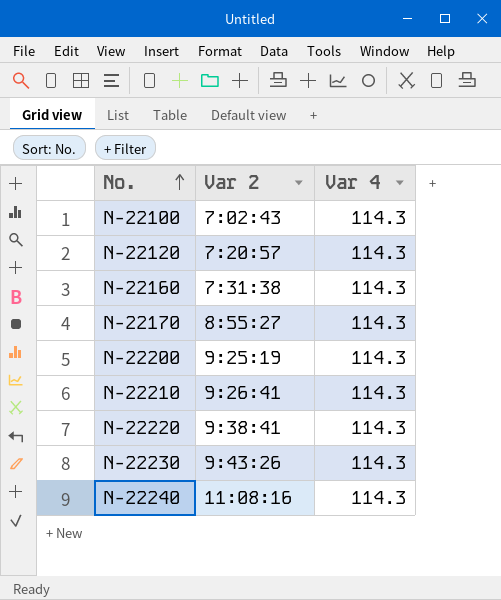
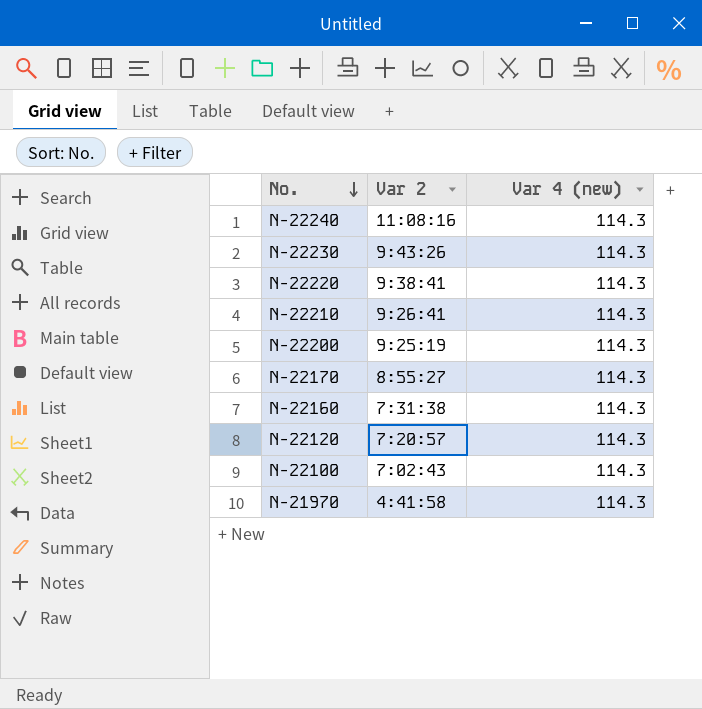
row order: No. ascending -> No. descending
column name: Var 4 -> Var 4 (new)
row N-21970: none -> 4:41:58 | 114.3

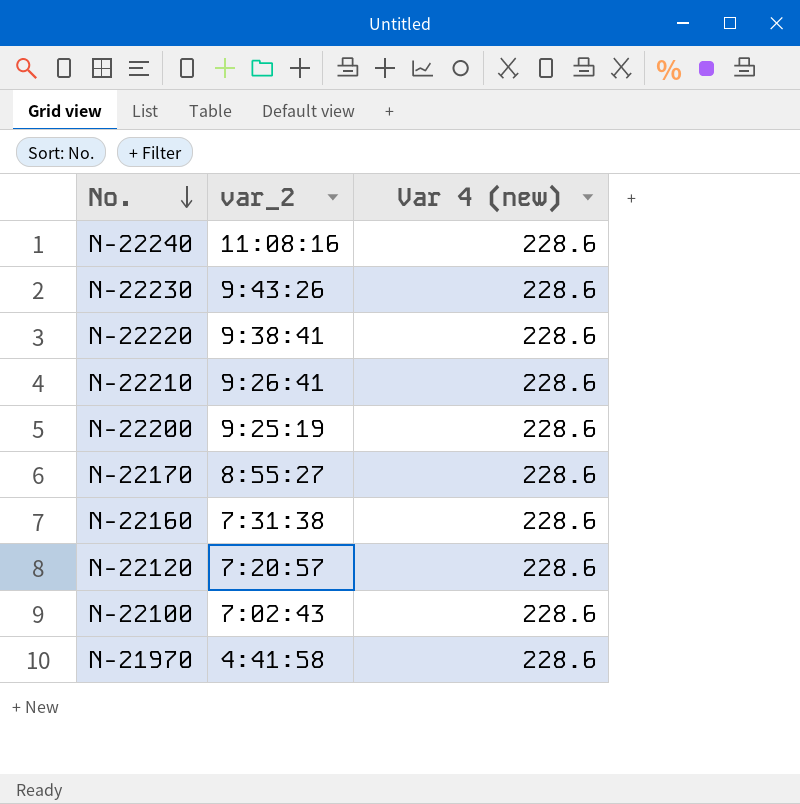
column name: Var 2 -> var_2
N-22240 | Var 4 (new): 114.3 -> 228.6
N-22230 | Var 4 (new): 114.3 -> 228.6
N-22220 | Var 4 (new): 114.3 -> 228.6
N-22210 | Var 4 (new): 114.3 -> 228.6
N-22200 | Var 4 (new): 114.3 -> 228.6
N-22170 | Var 4 (new): 114.3 -> 228.6
N-22160 | Var 4 (new): 114.3 -> 228.6
N-22120 | Var 4 (new): 114.3 -> 228.6
N-22100 | Var 4 (new): 114.3 -> 228.6
N-21970 | Var 4 (new): 114.3 -> 228.6

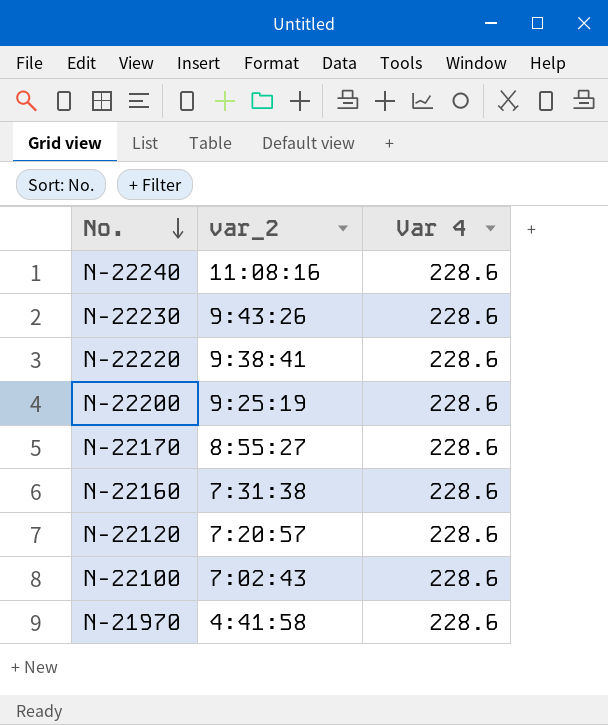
column name: Var 4 (new) -> Var 4
row N-22210: 9:26:41 | 228.6 -> none

